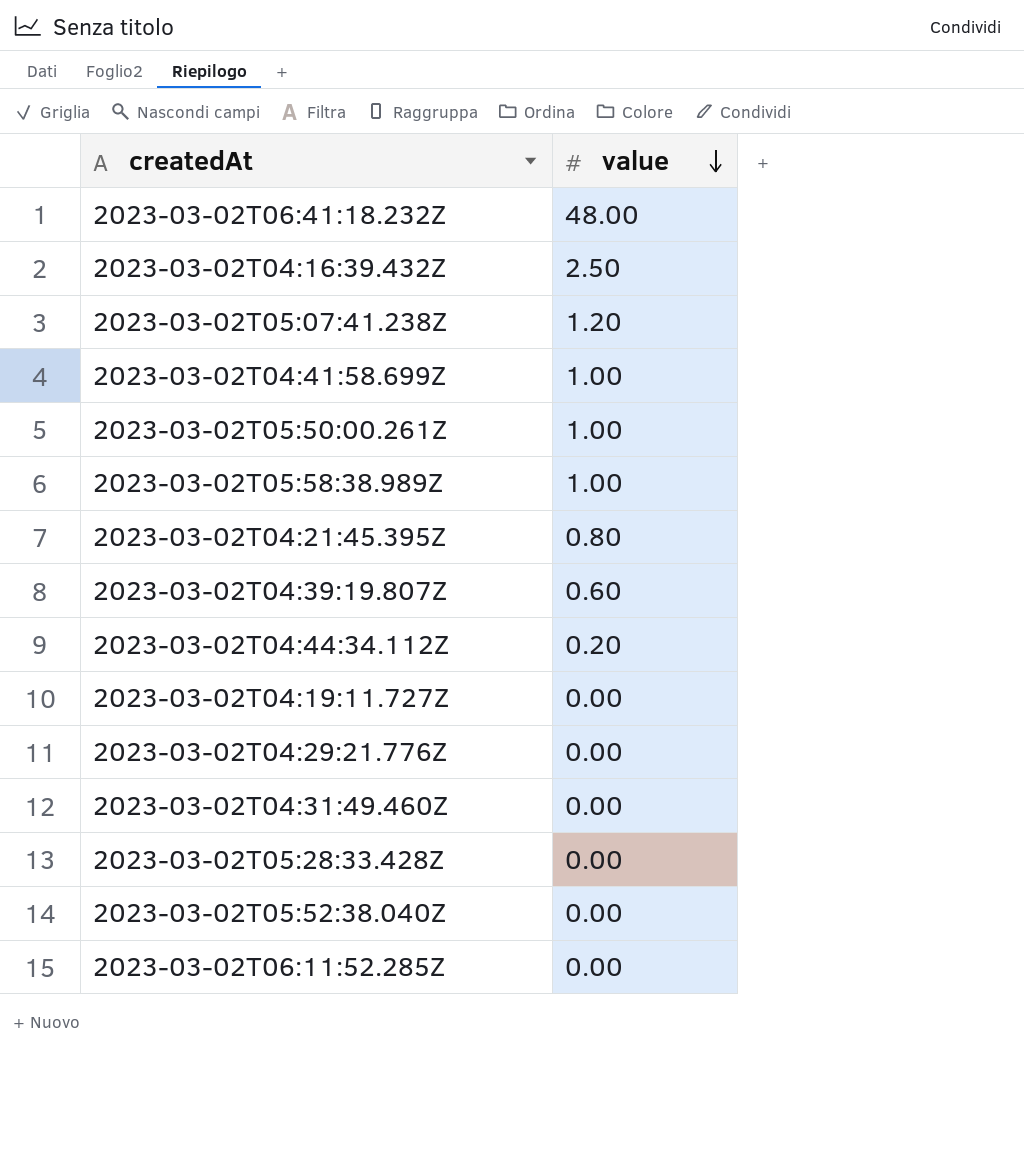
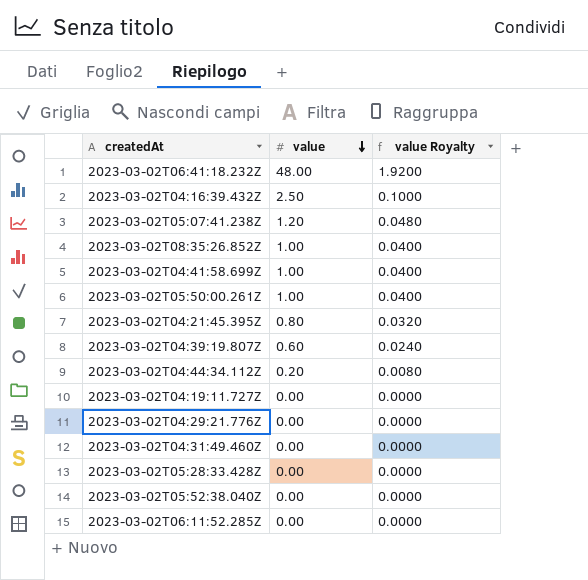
column value Royalty | formula: none -> [value] * 0.04
row 2023-03-02T05:58:38.989Z: 1.00 -> none
row 2023-03-02T08:35:26.852Z: none -> 1.00 | 0.0400

